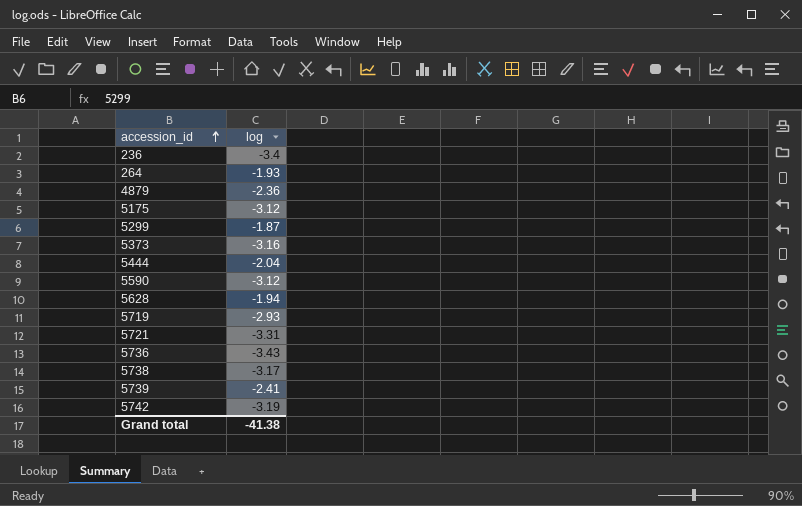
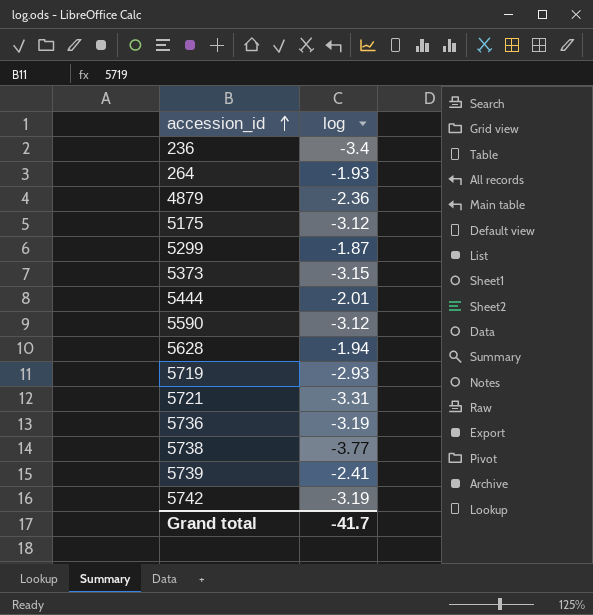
5373 | log: -3.16 -> -3.15
5444 | log: -2.04 -> -2.01
5736 | log: -3.43 -> -3.19
5738 | log: -3.17 -> -3.77
Grand total | log: -41.38 -> -41.7

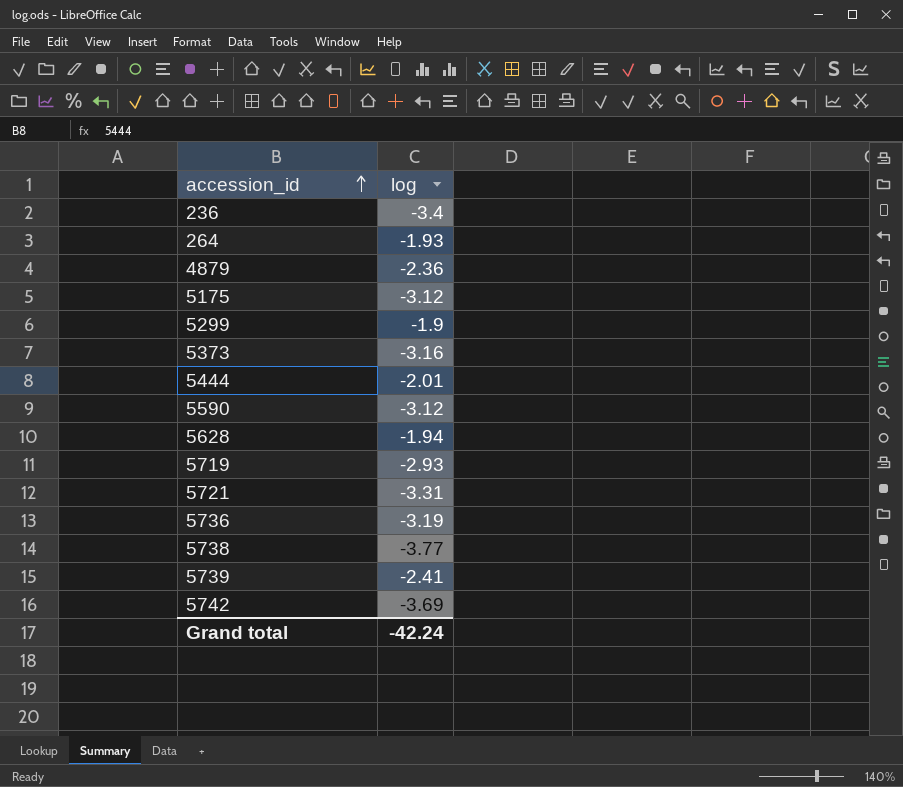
5299 | log: -1.87 -> -1.9
5373 | log: -3.15 -> -3.16
5742 | log: -3.19 -> -3.69
Grand total | log: -41.7 -> -42.24

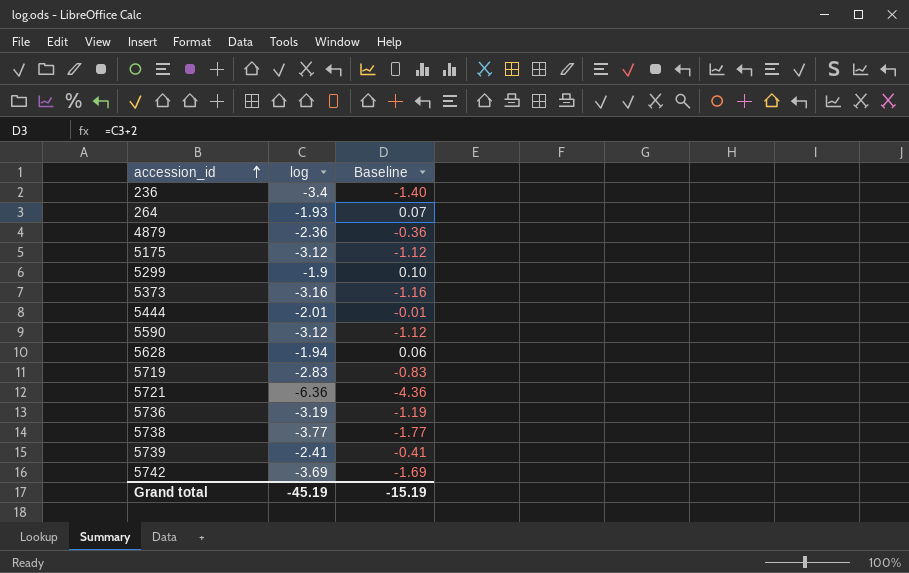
column Baseline | formula: none -> [log] + 2
5719 | log: -2.93 -> -2.83
5721 | log: -3.31 -> -6.36
Grand total | log: -42.24 -> -45.19

